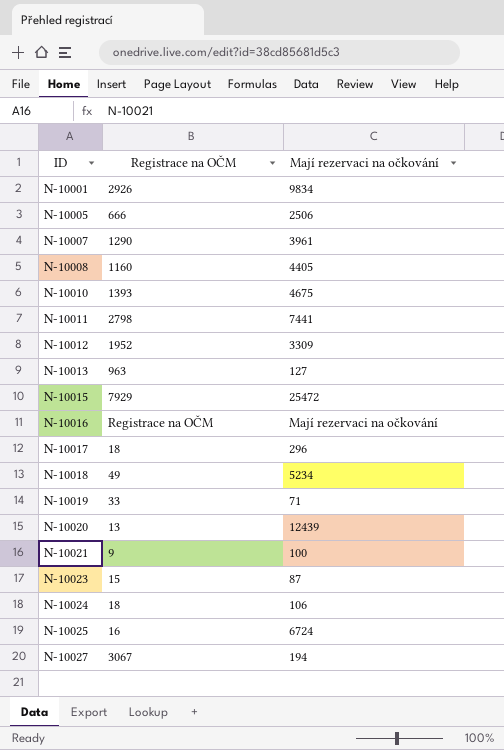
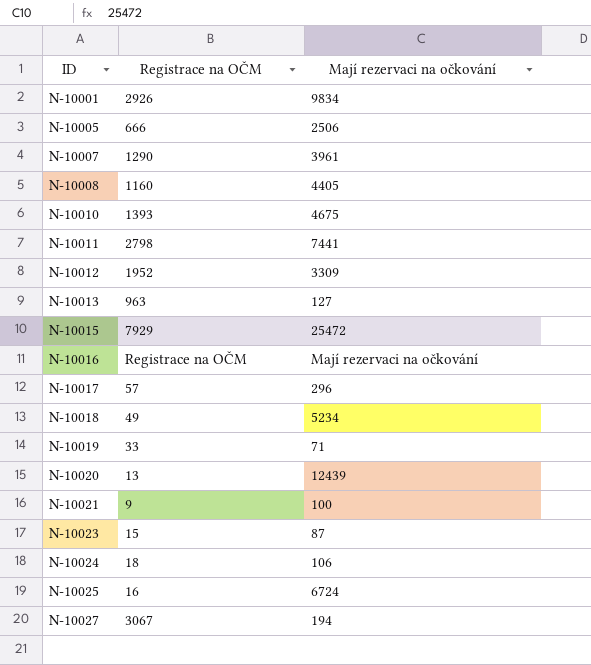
N-10017 | Registrace na OČM: 18 -> 57

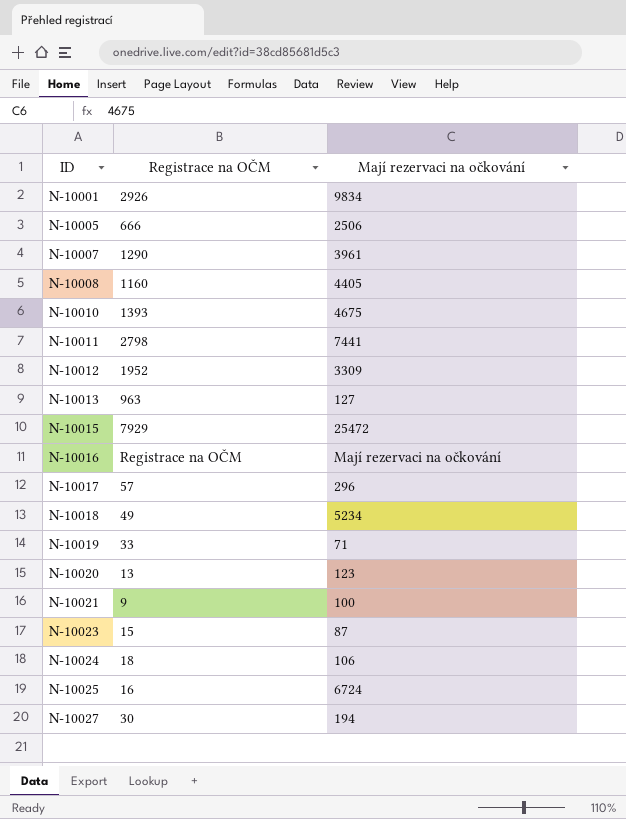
N-10020 | Mají rezervaci na očkování: 12439 -> 123
N-10027 | Registrace na OČM: 3067 -> 30

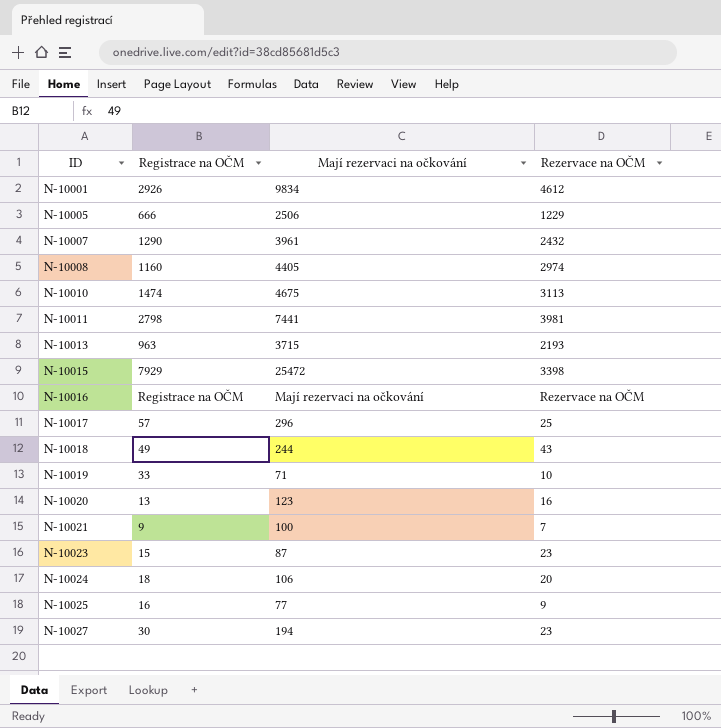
column Rezervace na OČM | position: none -> 4
row N-10012: 1952 | 3309 -> none
N-10010 | Registrace na OČM: 1393 -> 1474
N-10013 | Mají rezervaci na očkování: 127 -> 3715
N-10018 | Mají rezervaci na očkování: 5234 -> 244
N-10025 | Mají rezervaci na očkování: 6724 -> 77

